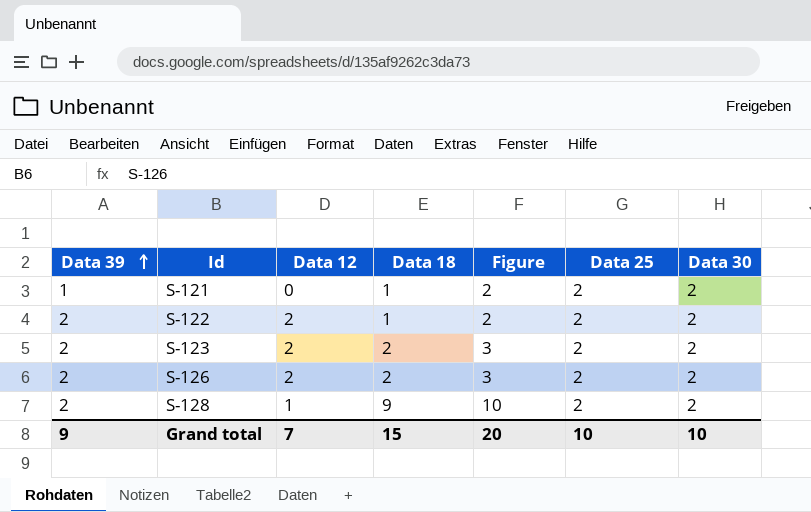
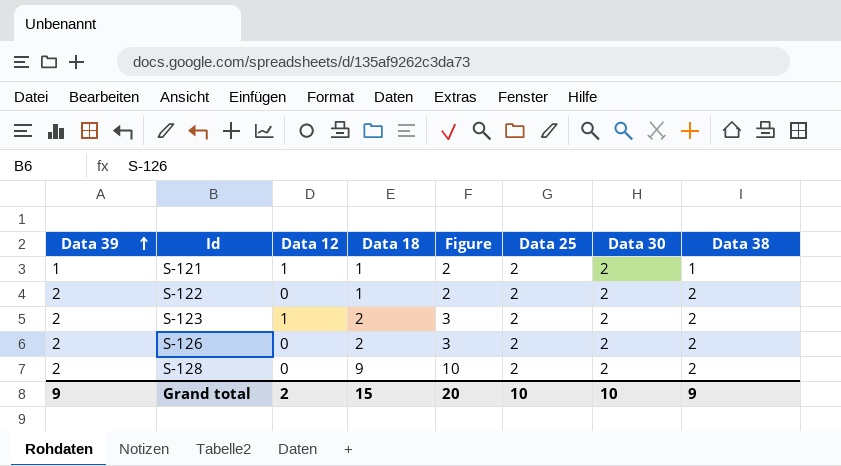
column Data 38 | position: none -> 8
S-121 | Data 12: 0 -> 1
S-122 | Data 12: 2 -> 0
S-123 | Data 12: 2 -> 1
S-126 | Data 12: 2 -> 0
S-128 | Data 12: 1 -> 0
Grand total | Data 12: 7 -> 2

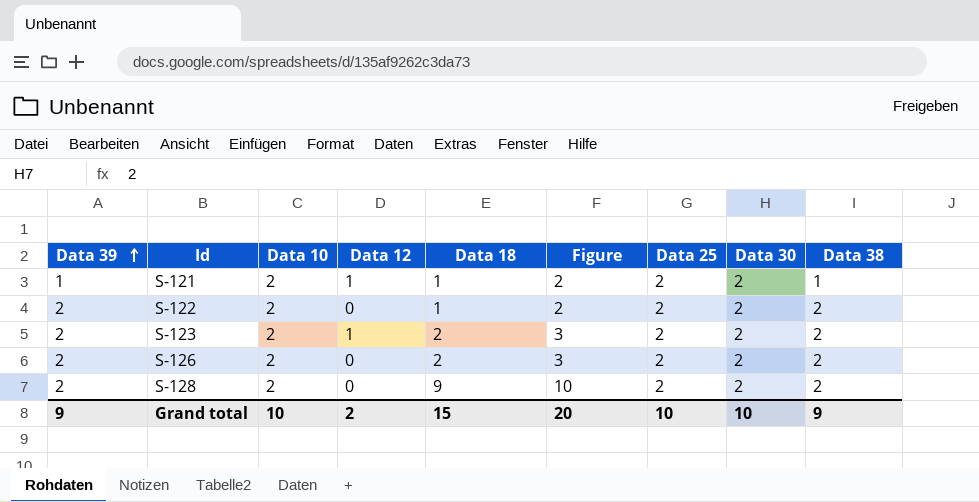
column Data 10 | position: none -> 3

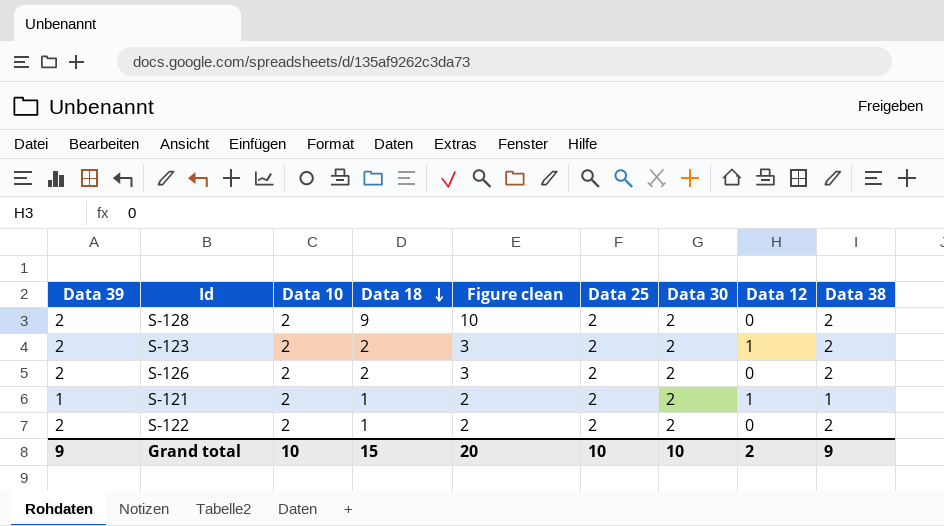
row order: Data 39 ascending -> Data 18 descending
column name: Figure -> Figure clean
column Data 12 | position: 4 -> 8

